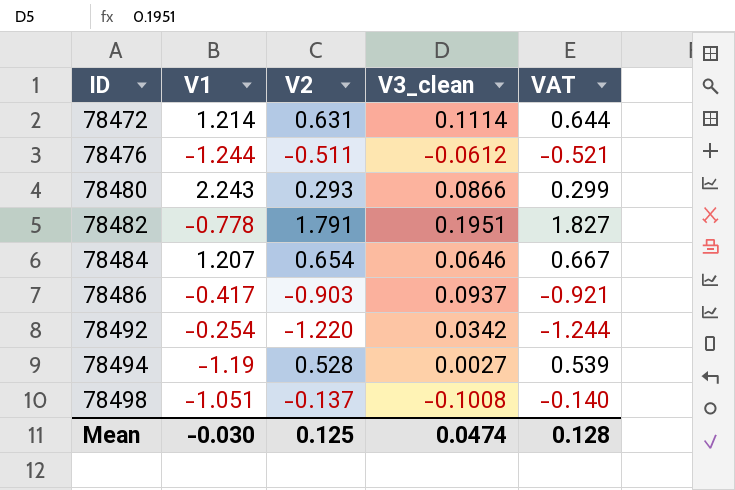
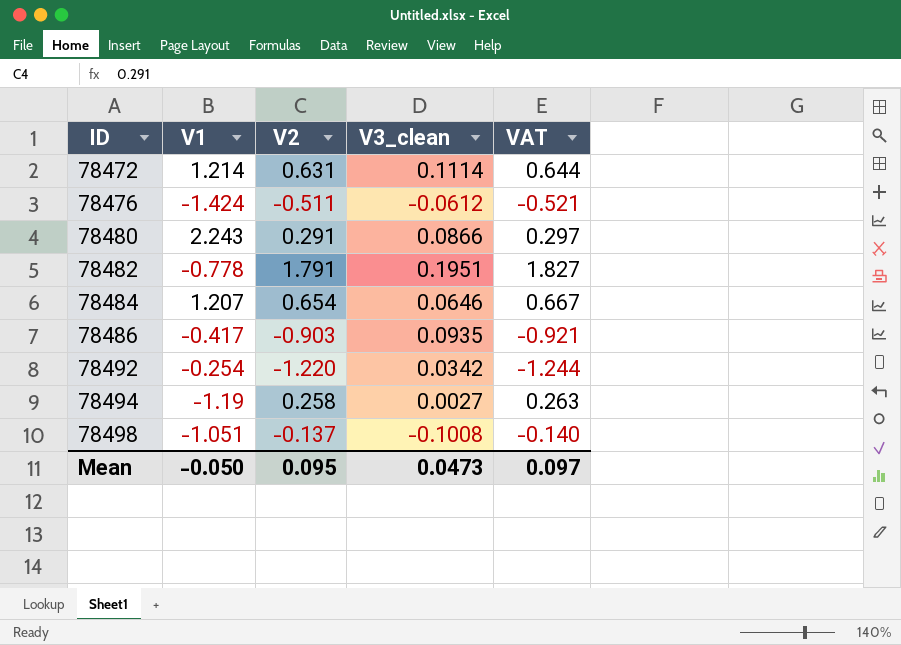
78476 | V1: -1.244 -> -1.424
78480 | V2: 0.293 -> 0.291
78480 | VAT: 0.299 -> 0.297
78486 | V3_clean: 0.0937 -> 0.0935
78494 | V2: 0.528 -> 0.258
78494 | VAT: 0.539 -> 0.263
Mean | V1: -0.030 -> -0.050
Mean | V2: 0.125 -> 0.095
Mean | V3_clean: 0.0474 -> 0.0473
Mean | VAT: 0.128 -> 0.097

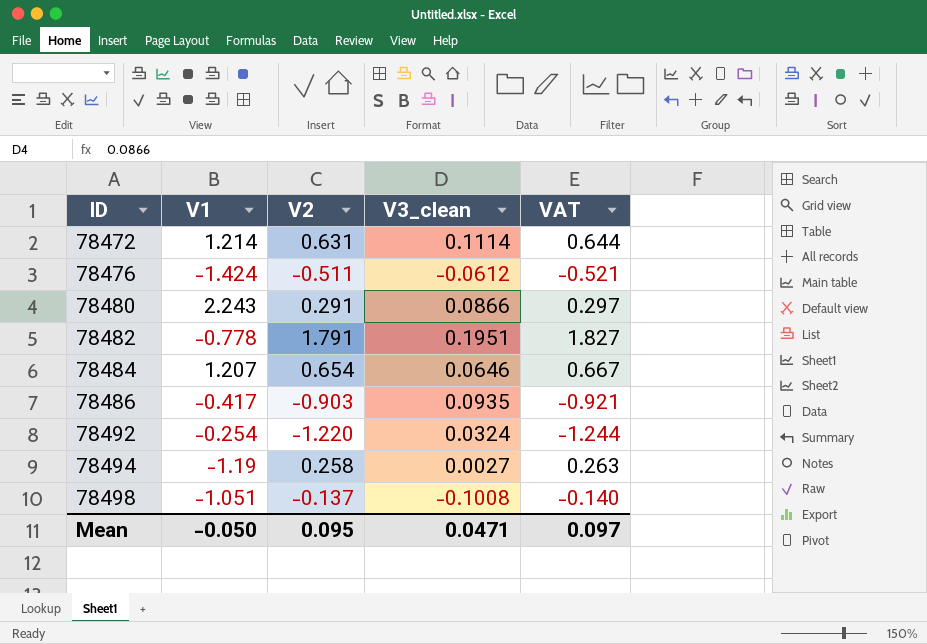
78492 | V3_clean: 0.0342 -> 0.0324
Mean | V3_clean: 0.0473 -> 0.0471

